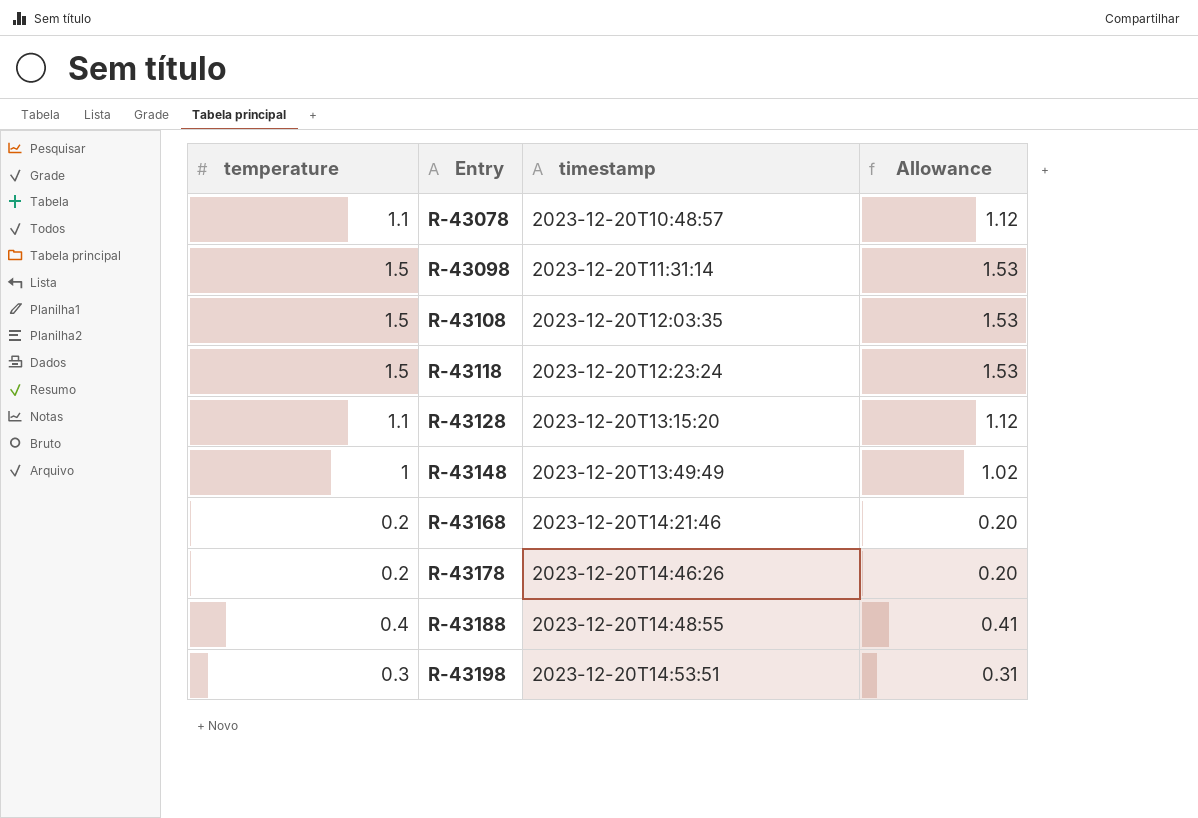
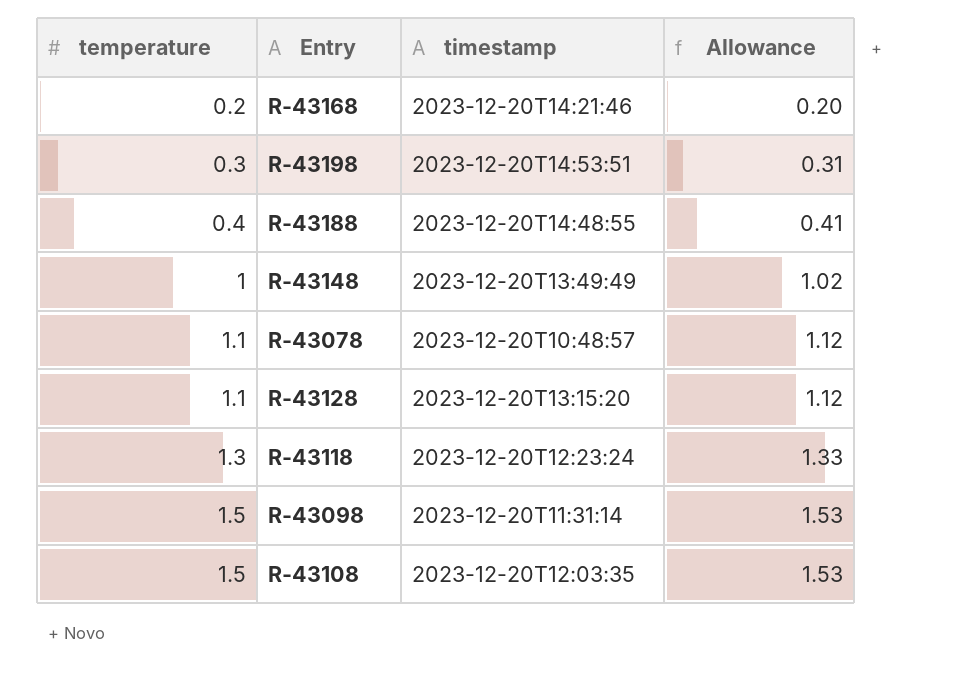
row order: Entry ascending -> temperature ascending
row R-43178: 0.2 | 2023-12-20T14:46:26 | 0.20 -> none
R-43118 | temperature: 1.5 -> 1.3
R-43118 | Allowance: 1.53 -> 1.33

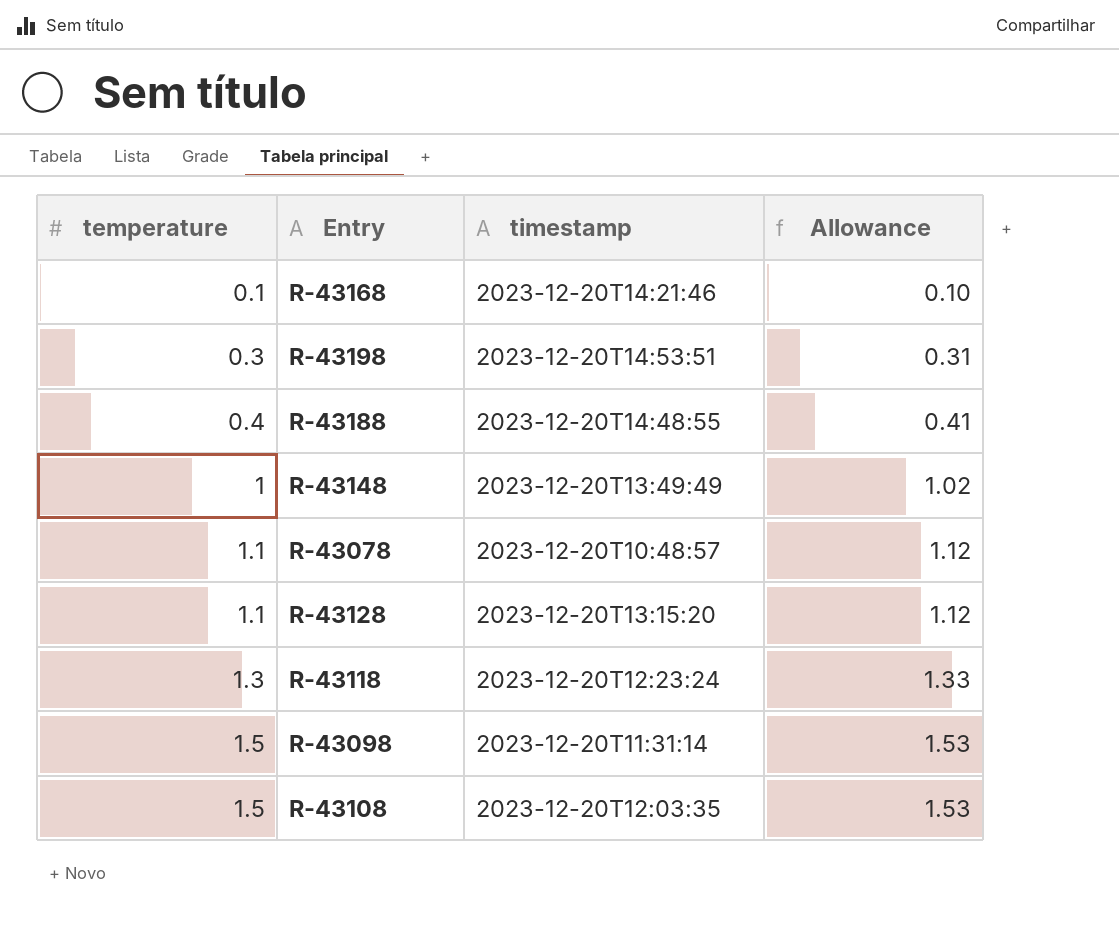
R-43168 | temperature: 0.2 -> 0.1
R-43168 | Allowance: 0.20 -> 0.10

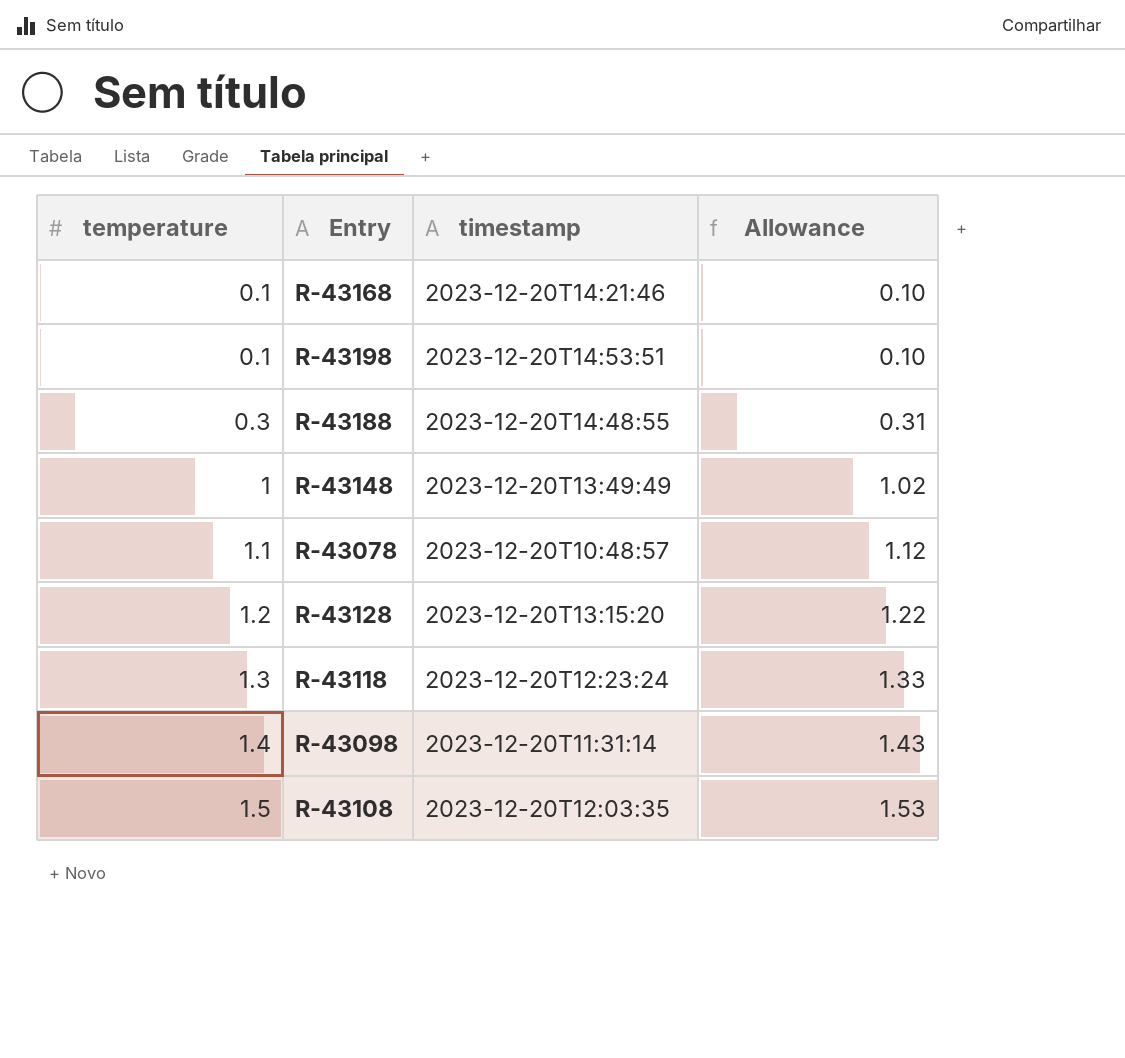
R-43198 | temperature: 0.3 -> 0.1
R-43198 | Allowance: 0.31 -> 0.10
R-43188 | temperature: 0.4 -> 0.3
R-43188 | Allowance: 0.41 -> 0.31
R-43128 | temperature: 1.1 -> 1.2
R-43128 | Allowance: 1.12 -> 1.22
R-43098 | temperature: 1.5 -> 1.4
R-43098 | Allowance: 1.53 -> 1.43

